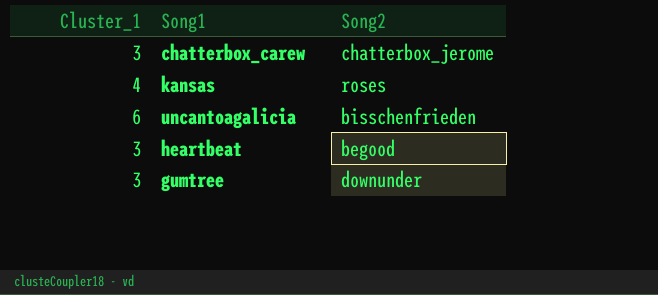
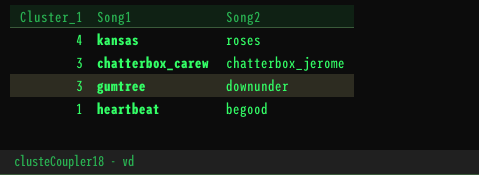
row order: none -> Cluster_1 descending
row uncantoagalicia: 6 | bisschenfrieden -> none
heartbeat | Cluster_1: 3 -> 1

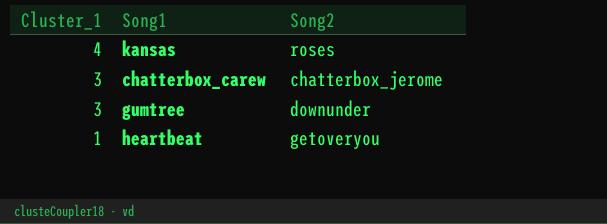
heartbeat | Song2: begood -> getoveryou

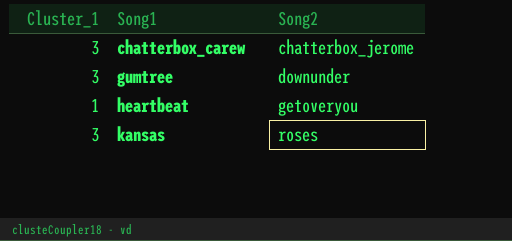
row order: Cluster_1 descending -> Song1 ascending
kansas | Cluster_1: 4 -> 3

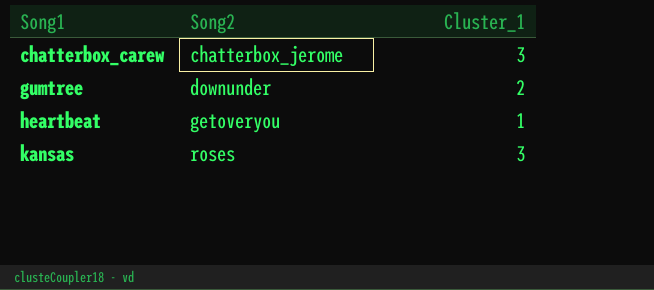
column Cluster_1 | position: 1 -> 3
gumtree | Cluster_1: 3 -> 2

